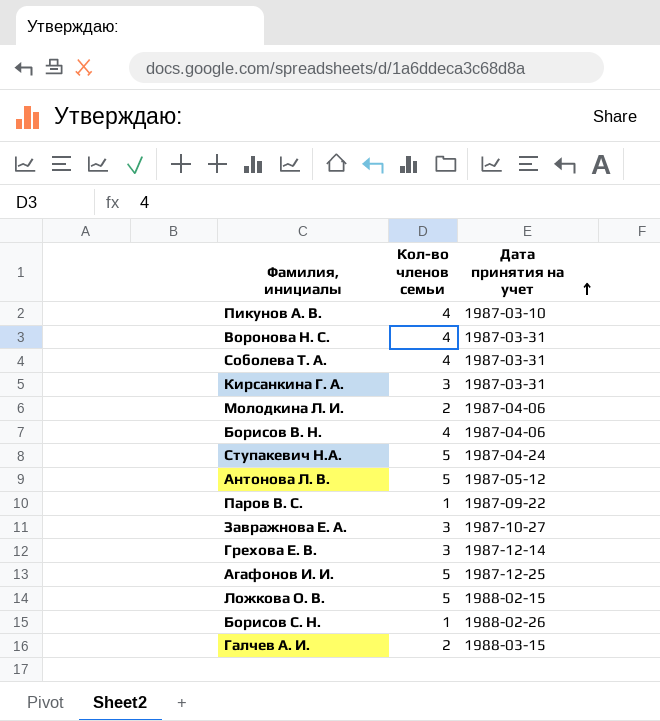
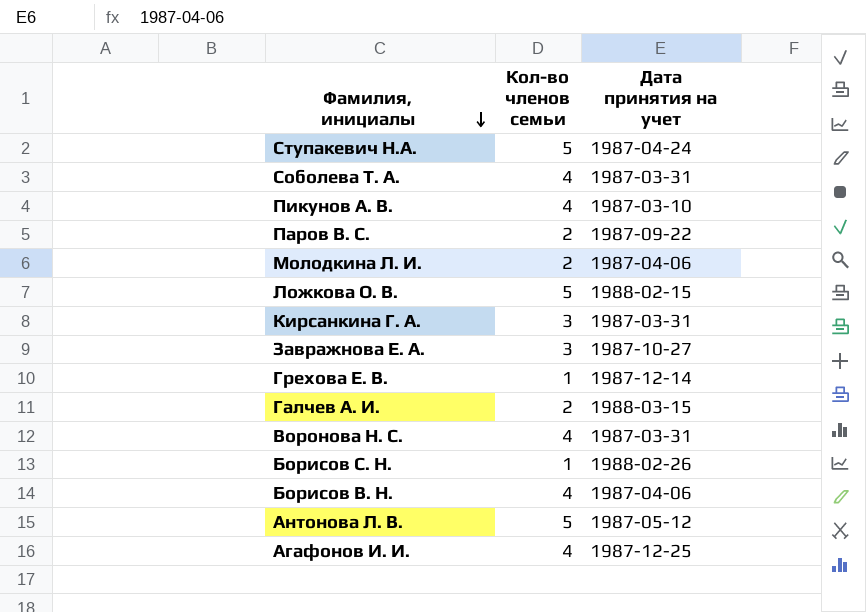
row order: Дата принятия на учет ascending -> Фамилия, инициалы descending
Паров В. С. | Кол-во членов семьи: 1 -> 2
Грехова Е. В. | Кол-во членов семьи: 3 -> 1
Агафонов И. И. | Кол-во членов семьи: 5 -> 4

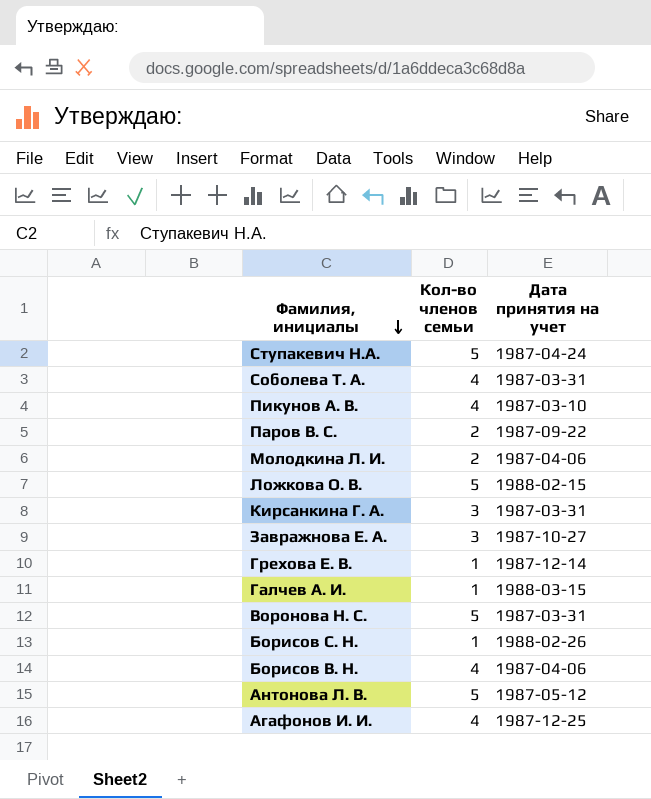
Галчев А. И. | Кол-во членов семьи: 2 -> 1
Воронова Н. С. | Кол-во членов семьи: 4 -> 5

